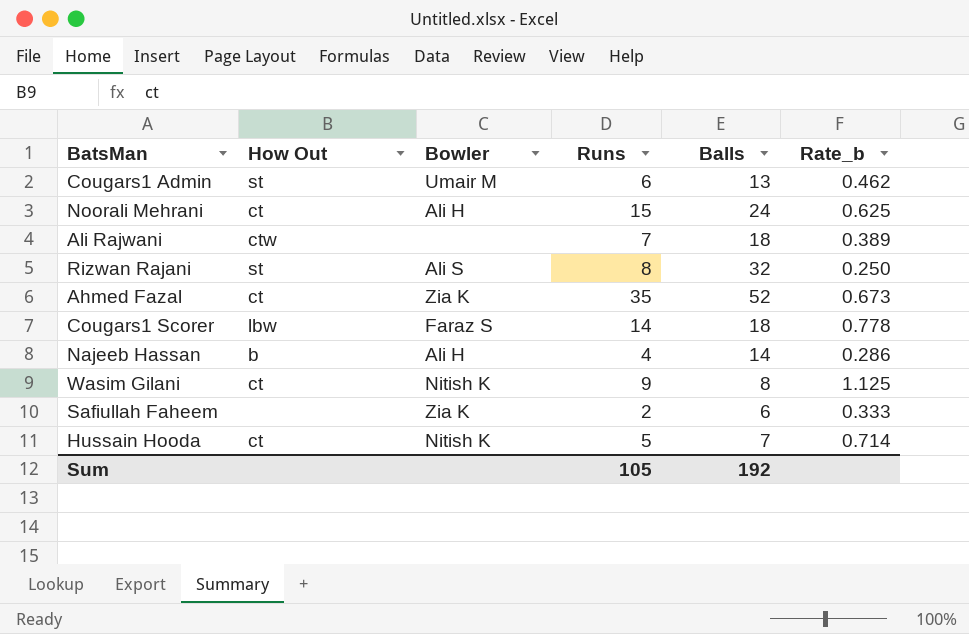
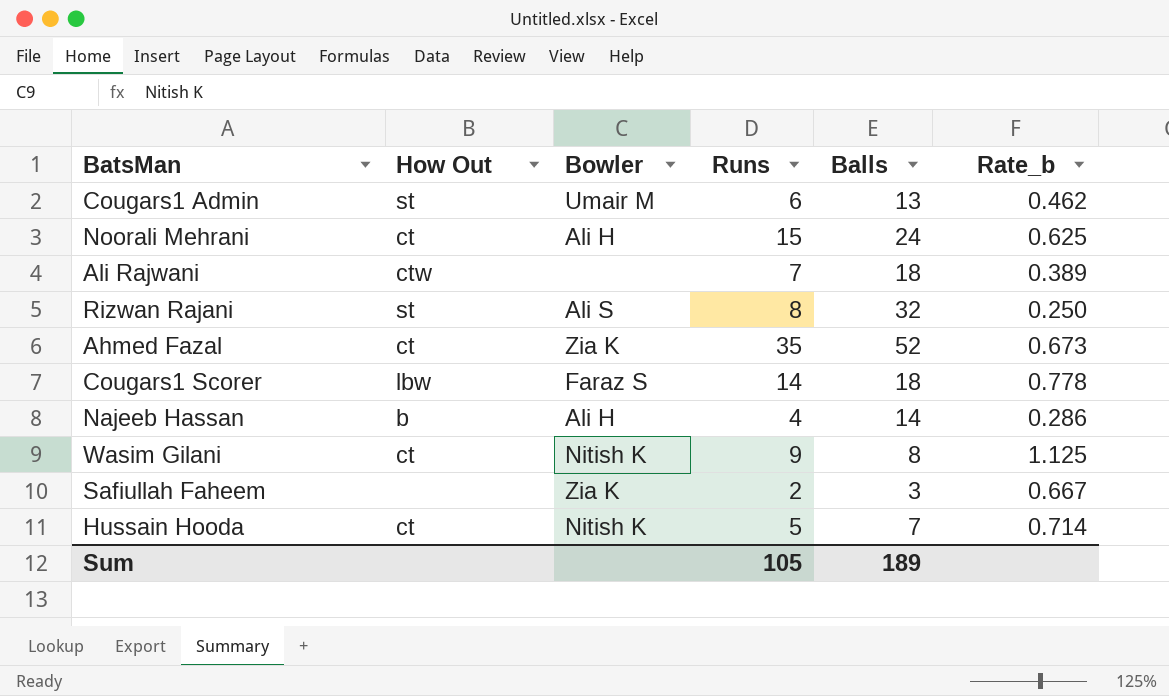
Safiullah Faheem | Balls: 6 -> 3
Safiullah Faheem | Rate_b: 0.333 -> 0.667
Sum | Balls: 192 -> 189

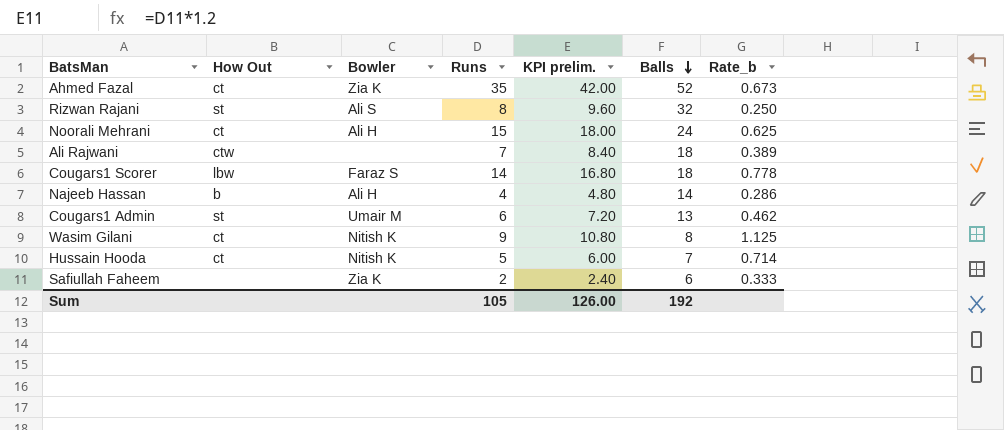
row order: none -> Balls descending
column KPI prelim. | formula: none -> [Runs] * 1.2
Safiullah Faheem | Balls: 3 -> 6
Safiullah Faheem | Rate_b: 0.667 -> 0.333
Sum | Balls: 189 -> 192

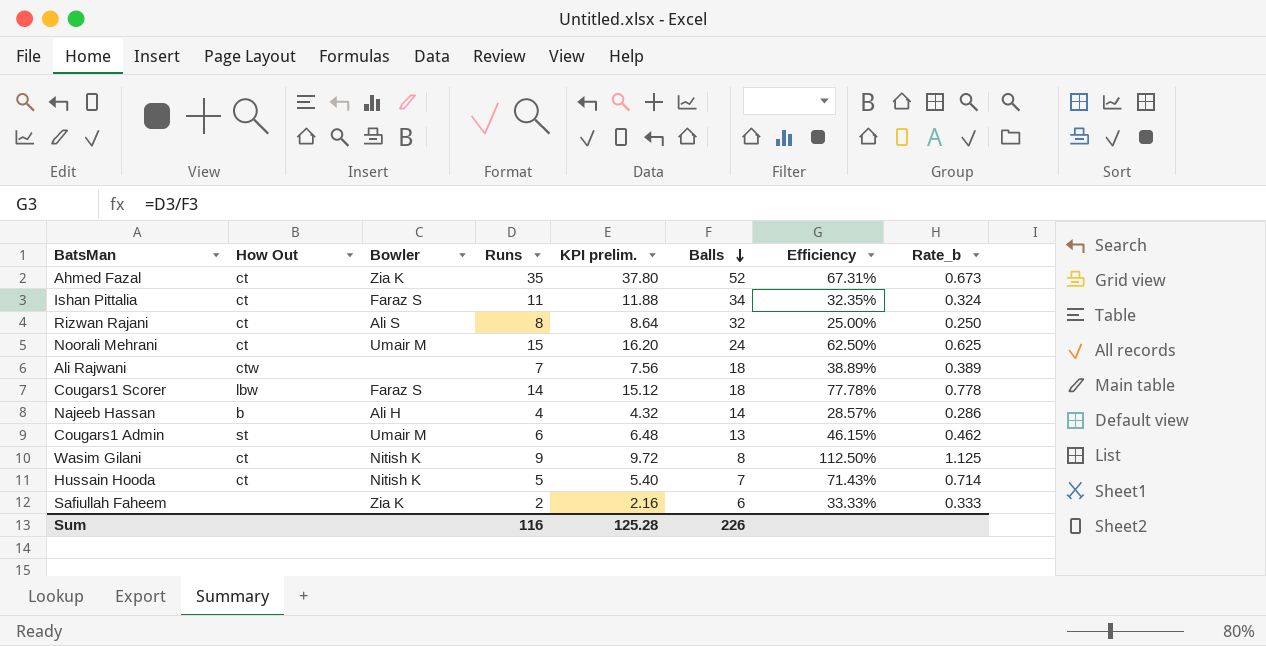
column KPI prelim. | formula: [Runs] * 1.2 -> [Runs] * 1.08
column Efficiency | formula: none -> [Runs] / [Balls]
row Ishan Pittalia: none -> ct | Faraz S | 11 | 11.88 | 34 | 32.35% | 0.324
Rizwan Rajani | How Out: st -> ct
Noorali Mehrani | Bowler: Ali H -> Umair M
Sum | Runs: 105 -> 116
Sum | KPI prelim.: 126.00 -> 125.28
Sum | Balls: 192 -> 226

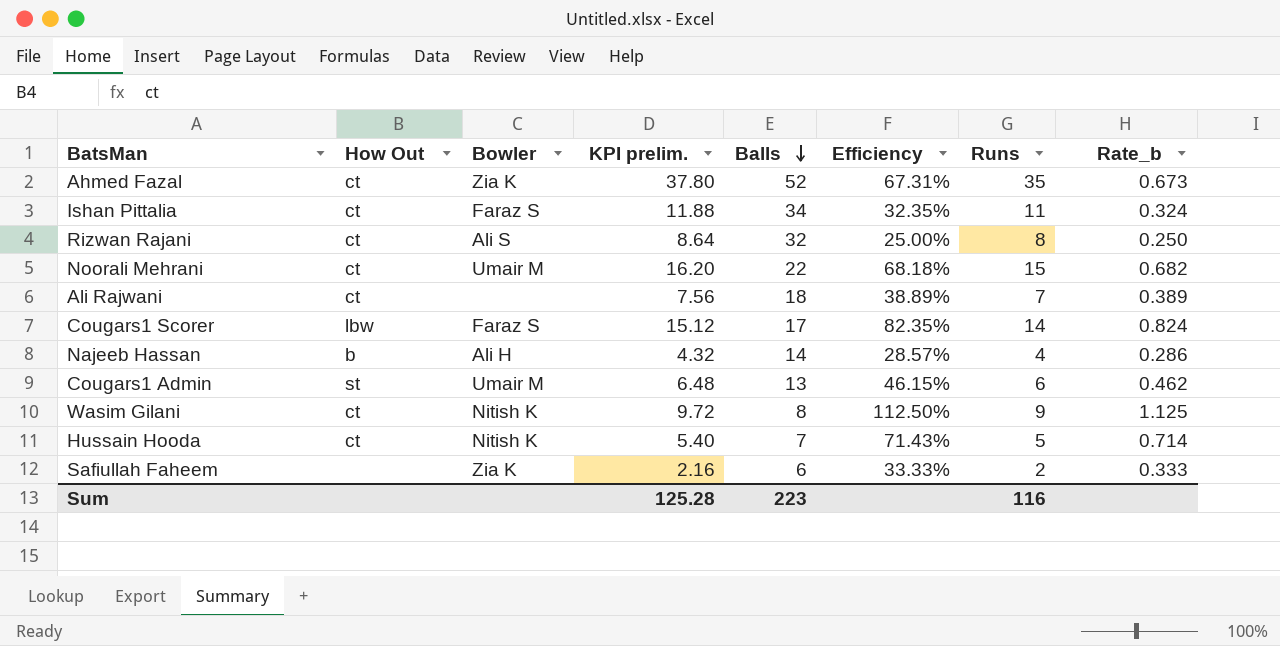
column Runs | position: 4 -> 7
Noorali Mehrani | Balls: 24 -> 22
Noorali Mehrani | Efficiency: 62.50% -> 68.18%
Noorali Mehrani | Rate_b: 0.625 -> 0.682
Ali Rajwani | How Out: ctw -> ct
Cougars1 Scorer | Balls: 18 -> 17
Cougars1 Scorer | Efficiency: 77.78% -> 82.35%
Cougars1 Scorer | Rate_b: 0.778 -> 0.824
Sum | Balls: 226 -> 223

